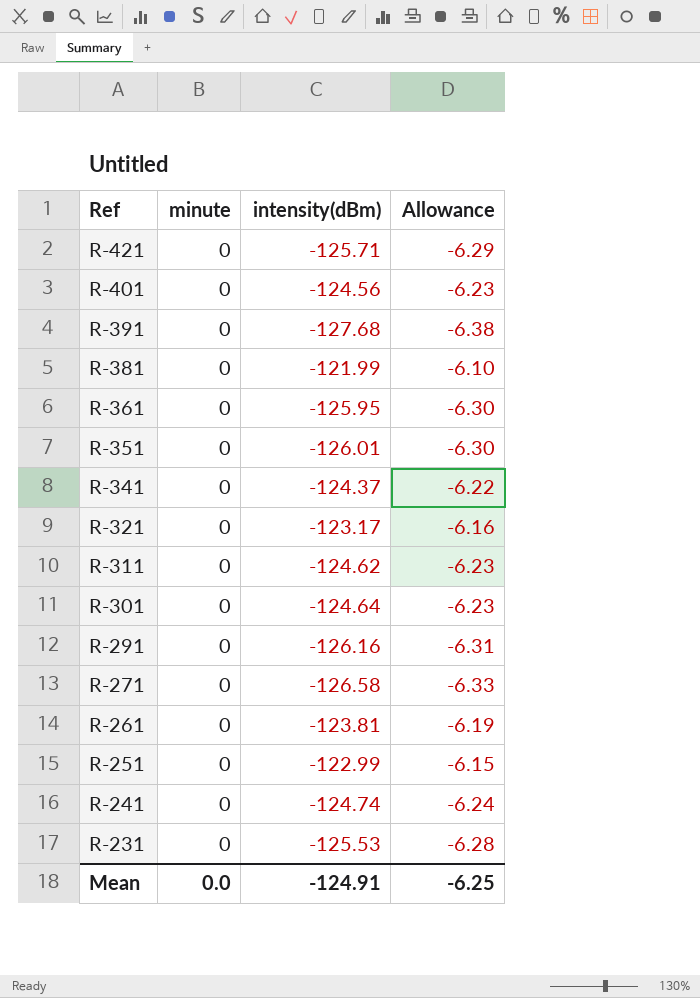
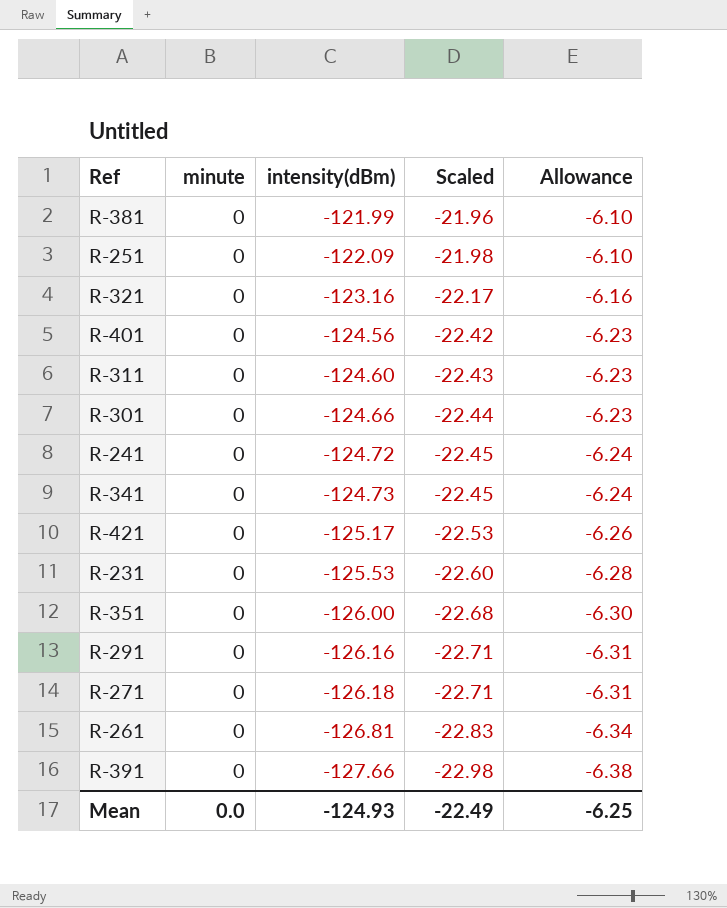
row order: Ref descending -> intensity(dBm) descending
column Scaled | formula: none -> [intensity(dBm)] * 0.18
row R-361: 0 | -125.95 | -6.30 -> none
R-251 | intensity(dBm): -122.99 -> -122.09
R-251 | Allowance: -6.15 -> -6.10
R-321 | intensity(dBm): -123.17 -> -123.16
R-311 | intensity(dBm): -124.62 -> -124.60
R-301 | intensity(dBm): -124.64 -> -124.66
R-241 | intensity(dBm): -124.74 -> -124.72
R-341 | intensity(dBm): -124.37 -> -124.73
R-341 | Allowance: -6.22 -> -6.24
R-421 | intensity(dBm): -125.71 -> -125.17
R-421 | Allowance: -6.29 -> -6.26
R-351 | intensity(dBm): -126.01 -> -126.00
R-271 | intensity(dBm): -126.58 -> -126.18
R-271 | Allowance: -6.33 -> -6.31
R-261 | intensity(dBm): -123.81 -> -126.81
R-261 | Allowance: -6.19 -> -6.34
R-391 | intensity(dBm): -127.68 -> -127.66
Mean | intensity(dBm): -124.91 -> -124.93

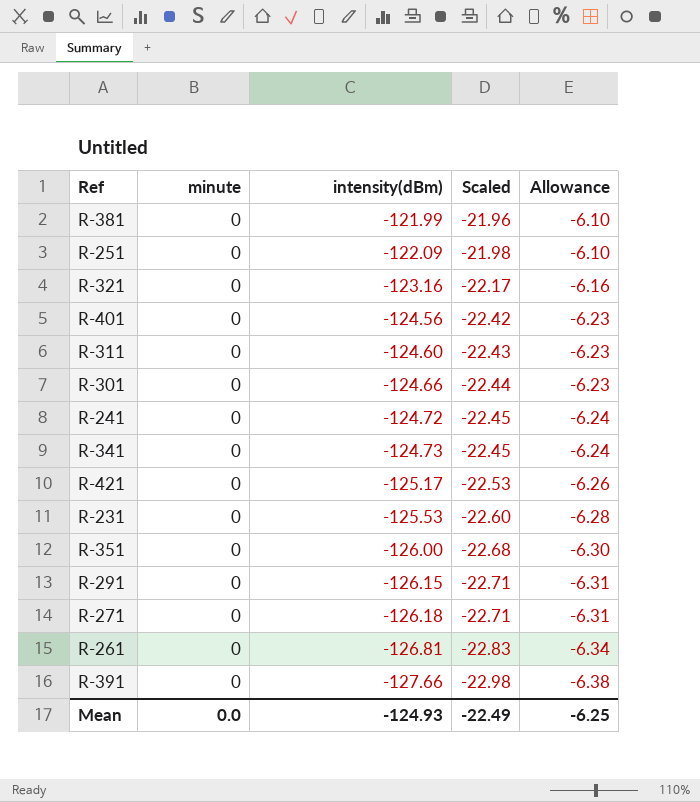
R-291 | intensity(dBm): -126.16 -> -126.15

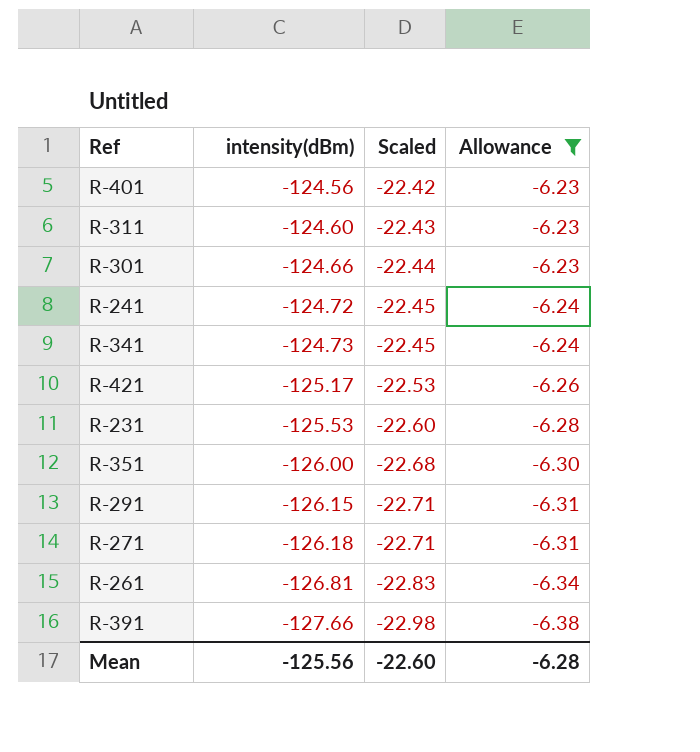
filter: none -> Allowance <= -6.23
column minute | position: 2 -> none
Mean | intensity(dBm): -124.93 -> -125.56
Mean | Scaled: -22.49 -> -22.60
Mean | Allowance: -6.25 -> -6.28

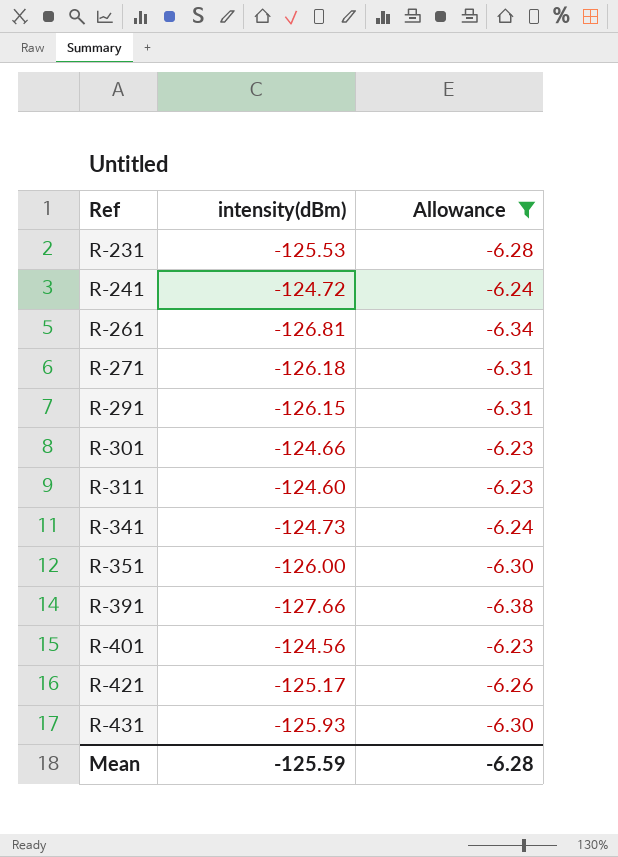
row order: intensity(dBm) descending -> Ref ascending
column Scaled | formula: [intensity(dBm)] * 0.18 -> none
row R-431: none -> -125.93 | -6.30
Mean | intensity(dBm): -125.56 -> -125.59

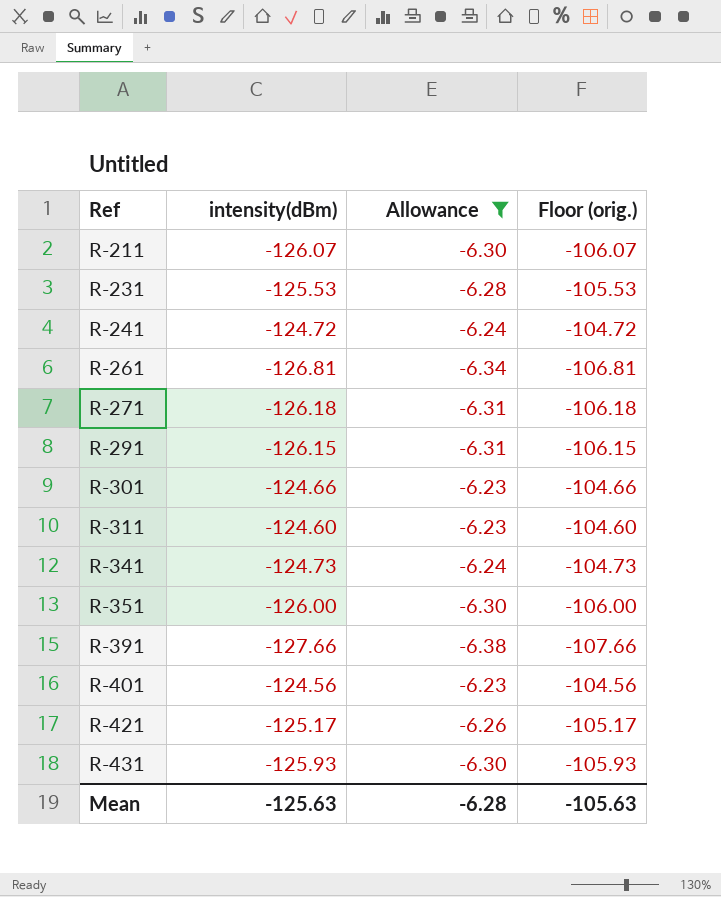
column Floor (orig.) | formula: none -> [intensity(dBm)] + 20
row R-211: none -> -126.07 | -6.30 | -106.07
Mean | intensity(dBm): -125.59 -> -125.63

